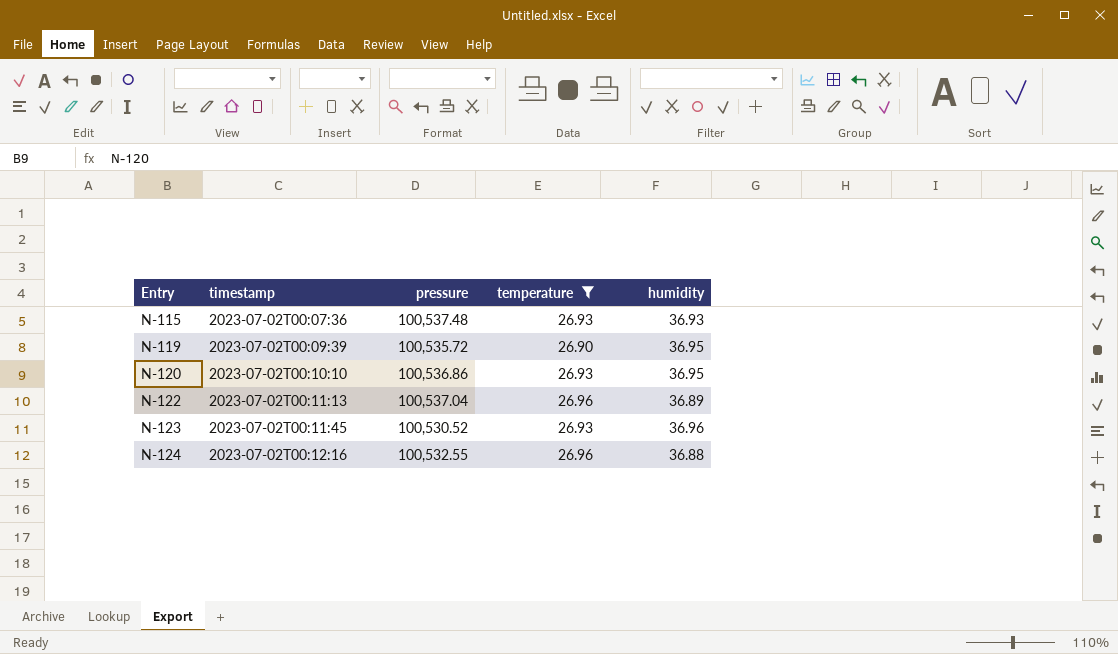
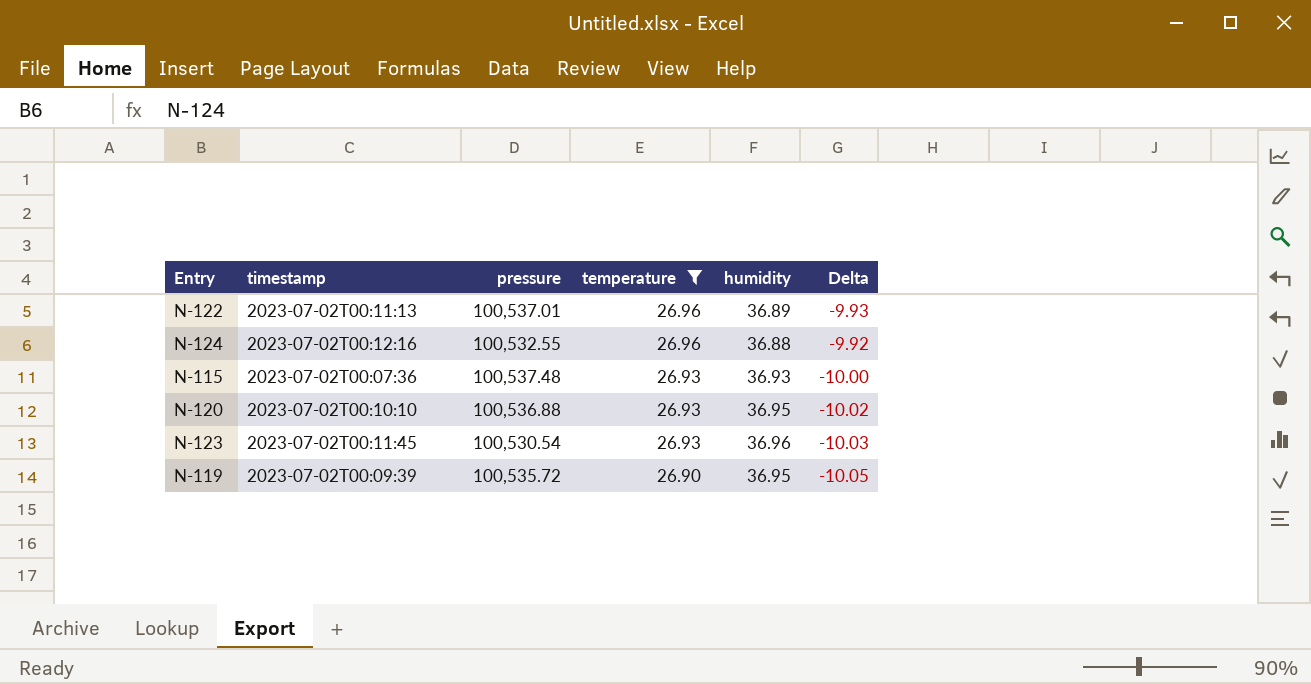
row order: Entry ascending -> temperature descending
column Delta | formula: none -> [temperature] - [humidity]
N-122 | pressure: 100,537.04 -> 100,537.01
N-120 | pressure: 100,536.86 -> 100,536.88
N-123 | pressure: 100,530.52 -> 100,530.54

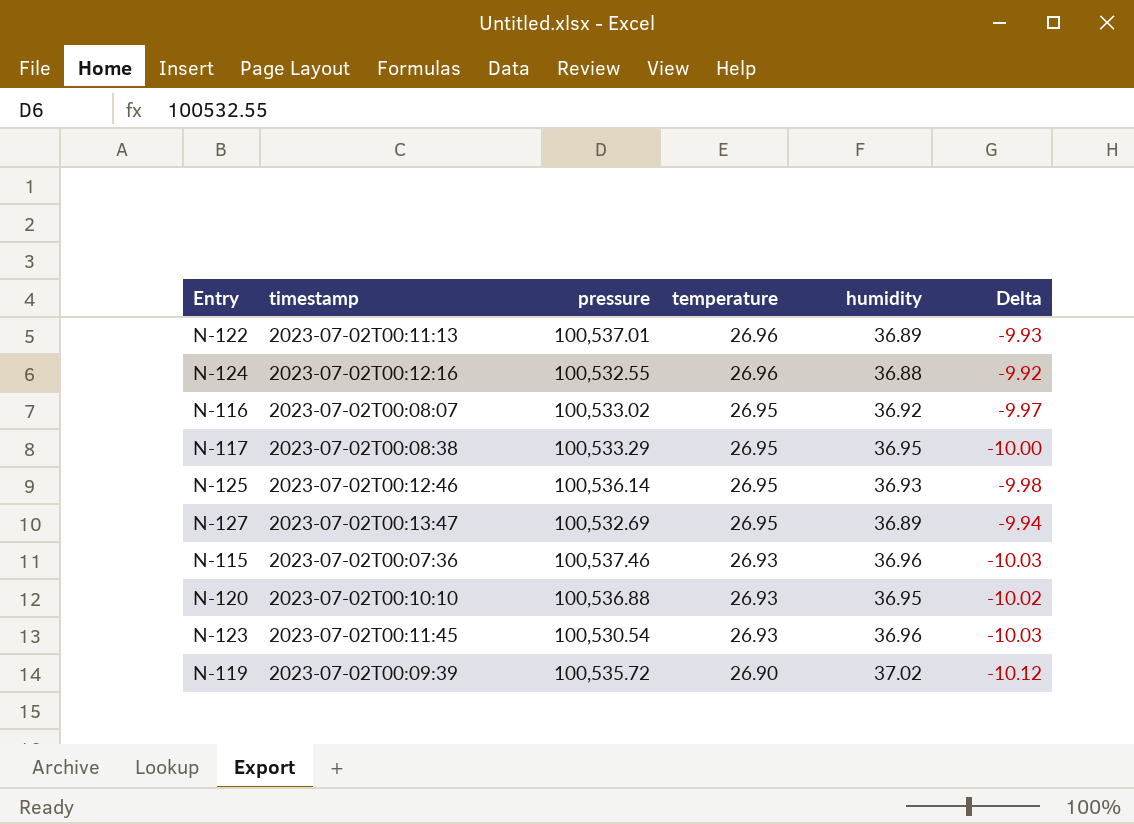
filter: temperature != 26.95 -> none
N-115 | pressure: 100,537.48 -> 100,537.46
N-115 | humidity: 36.93 -> 36.96
N-115 | Delta: -10.00 -> -10.03
N-119 | humidity: 36.95 -> 37.02
N-119 | Delta: -10.05 -> -10.12

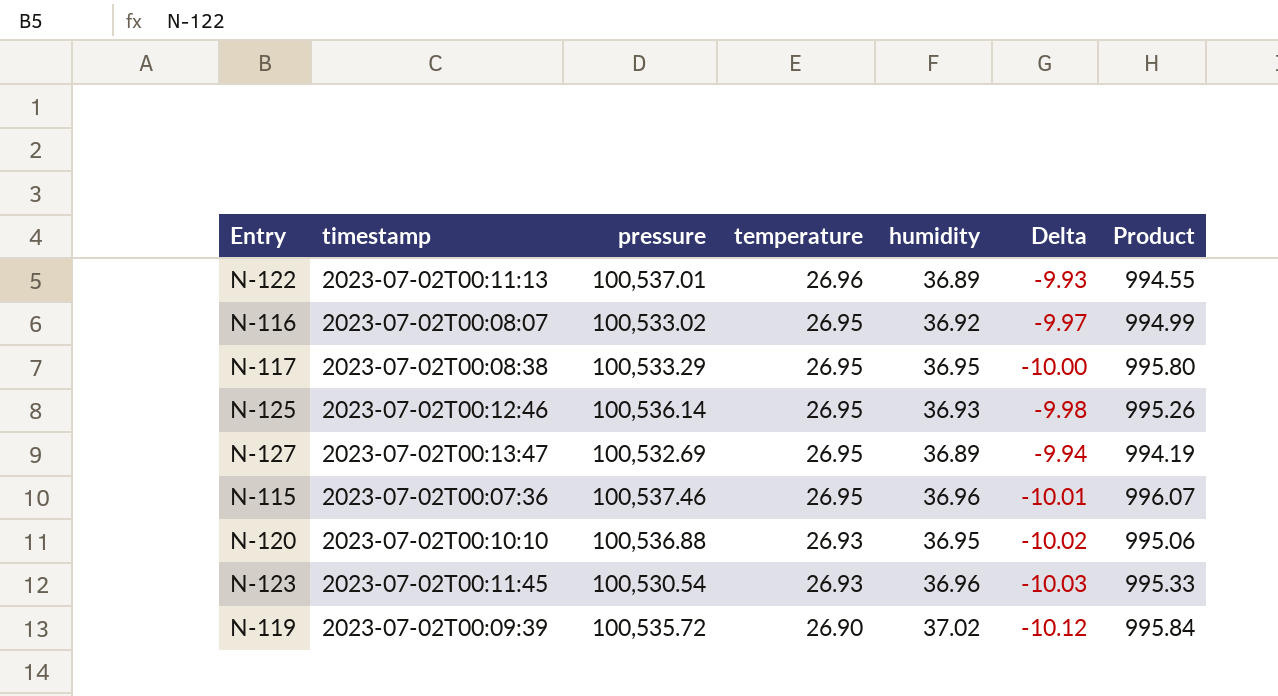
column Product | formula: none -> [temperature] * [humidity]
row N-124: 2023-07-02T00:12:16 | 100,532.55 | 26.96 | 36.88 | -9.92 -> none
N-115 | temperature: 26.93 -> 26.95
N-115 | Delta: -10.03 -> -10.01

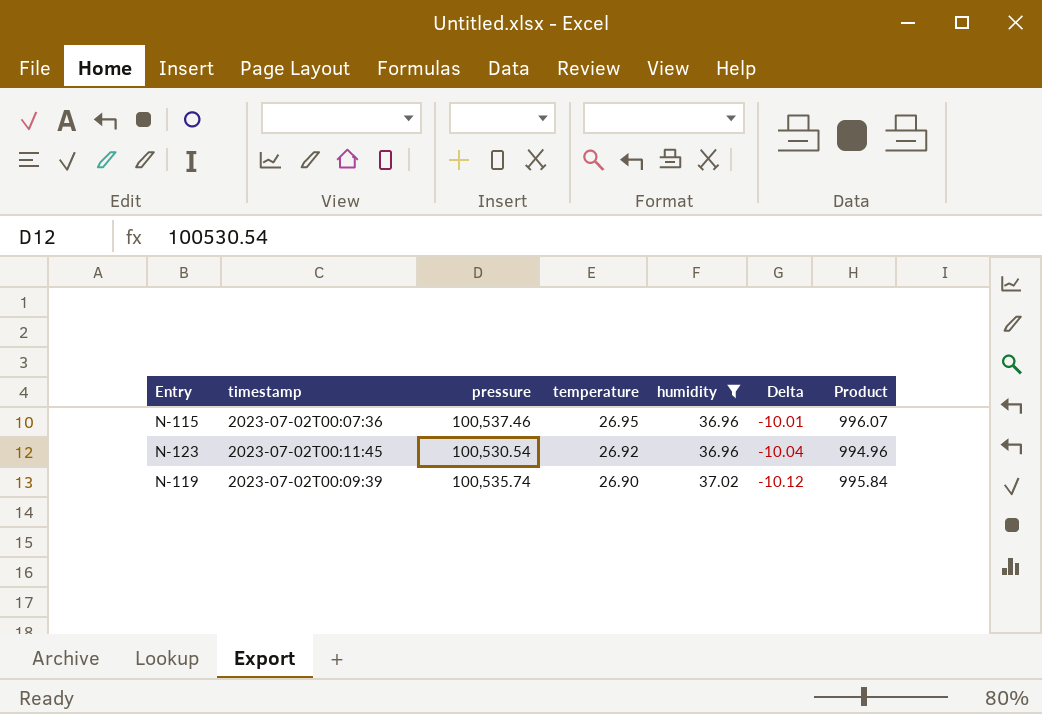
filter: none -> humidity >= 36.96
N-123 | temperature: 26.93 -> 26.92
N-123 | Delta: -10.03 -> -10.04
N-123 | Product: 995.33 -> 994.96
N-119 | pressure: 100,535.72 -> 100,535.74

